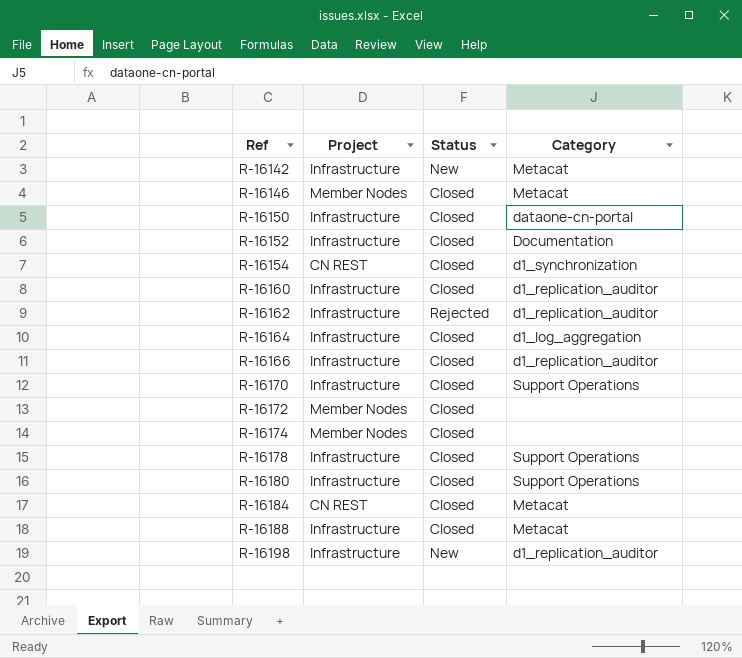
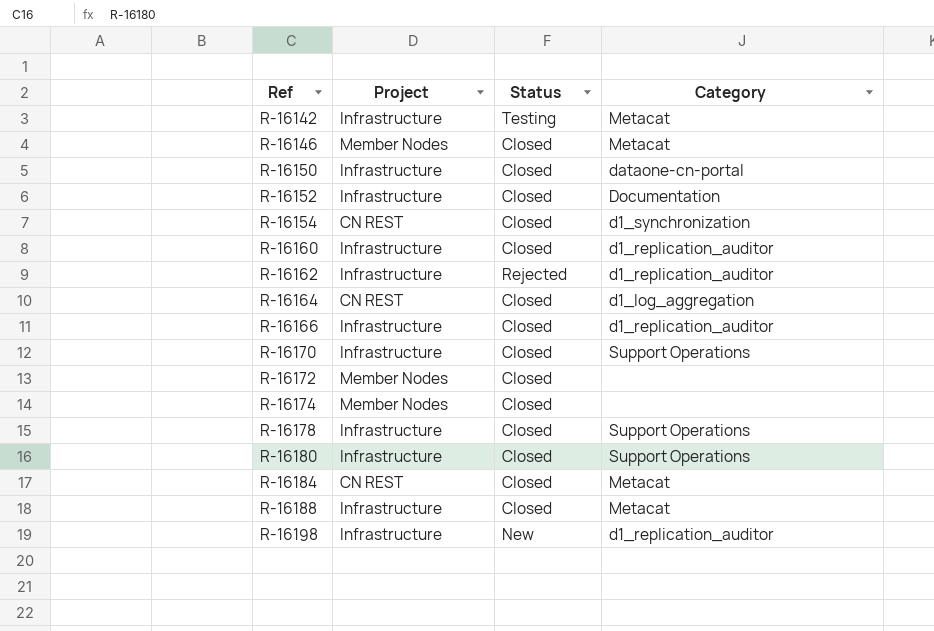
R-16142 | Status: New -> Testing
R-16164 | Project: Infrastructure -> CN REST

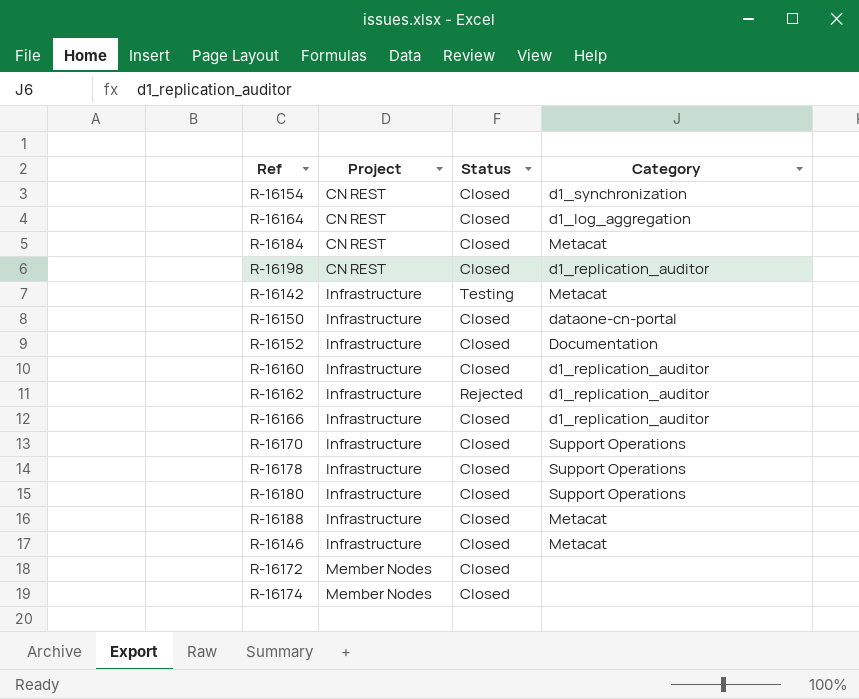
row order: Ref ascending -> Project ascending
R-16198 | Project: Infrastructure -> CN REST
R-16198 | Status: New -> Closed
R-16146 | Project: Member Nodes -> Infrastructure

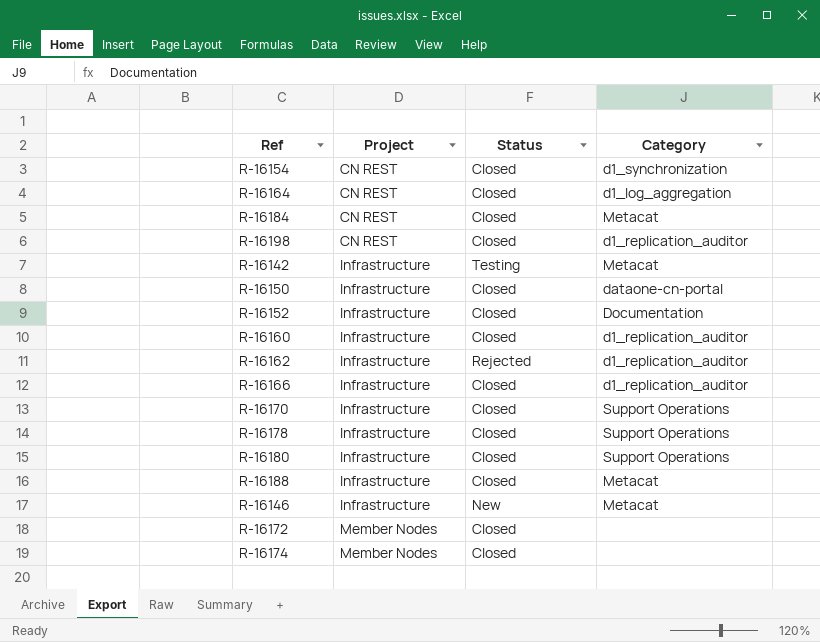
R-16146 | Status: Closed -> New

